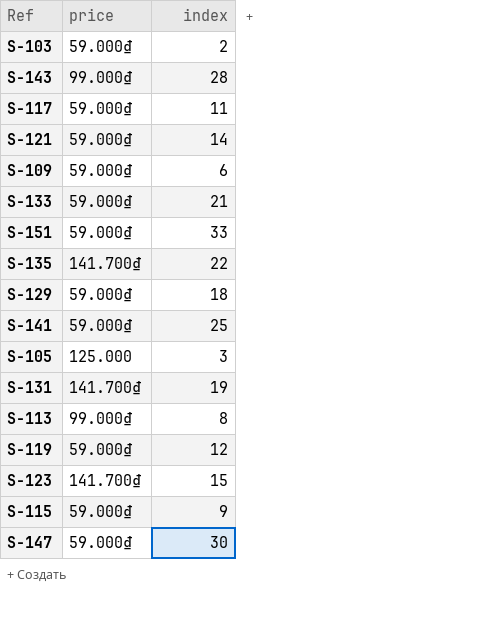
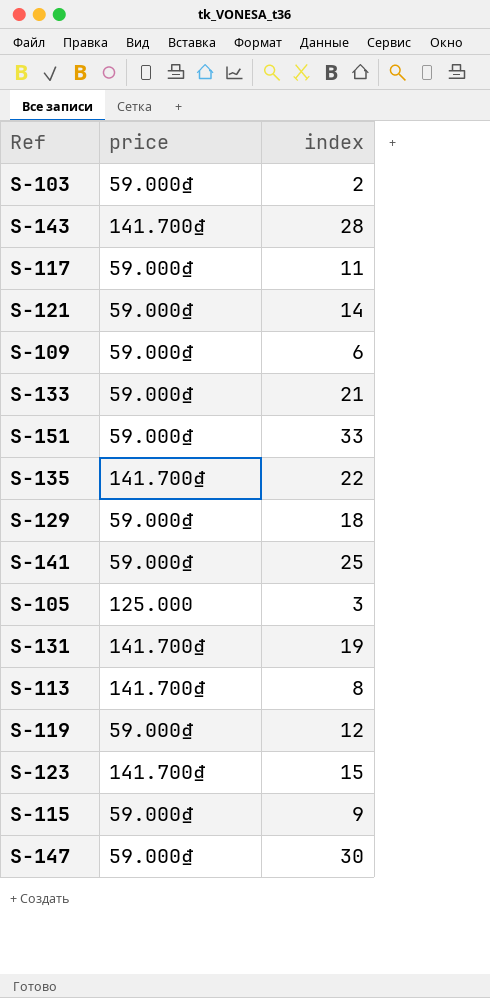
S-143 | price: 99.000₫ -> 141.700₫
S-113 | price: 99.000₫ -> 141.700₫

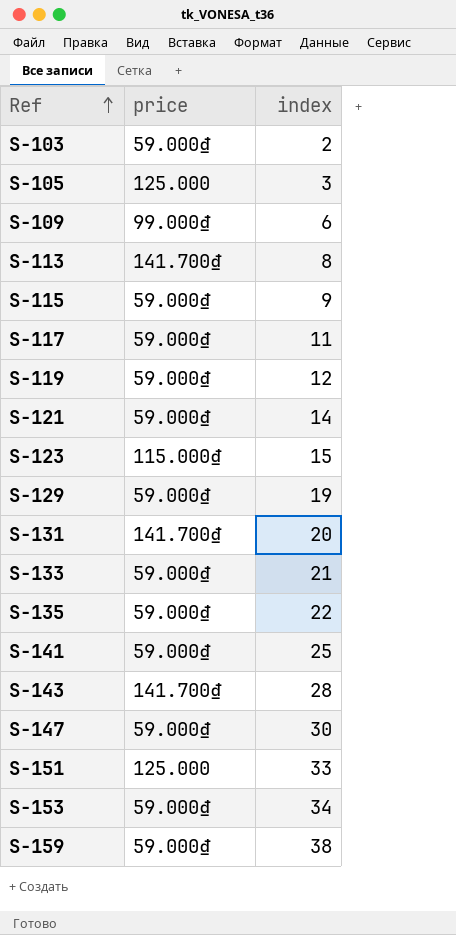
row order: none -> Ref ascending
S-109 | price: 59.000₫ -> 99.000₫
S-123 | price: 141.700₫ -> 115.000₫
S-129 | index: 18 -> 19
S-131 | index: 19 -> 20
S-135 | price: 141.700₫ -> 59.000₫
S-151 | price: 59.000₫ -> 125.000
row S-153: none -> 59.000₫ | 34
row S-159: none -> 59.000₫ | 38

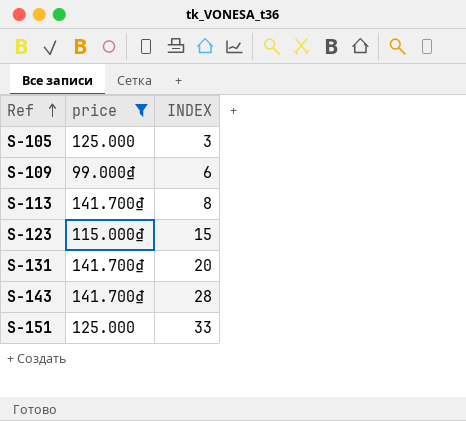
filter: none -> price != 59.000₫
column name: index -> INDEX

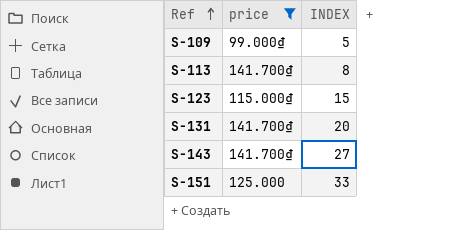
row S-105: 125.000 | 3 -> none
S-109 | INDEX: 6 -> 5
S-143 | INDEX: 28 -> 27

